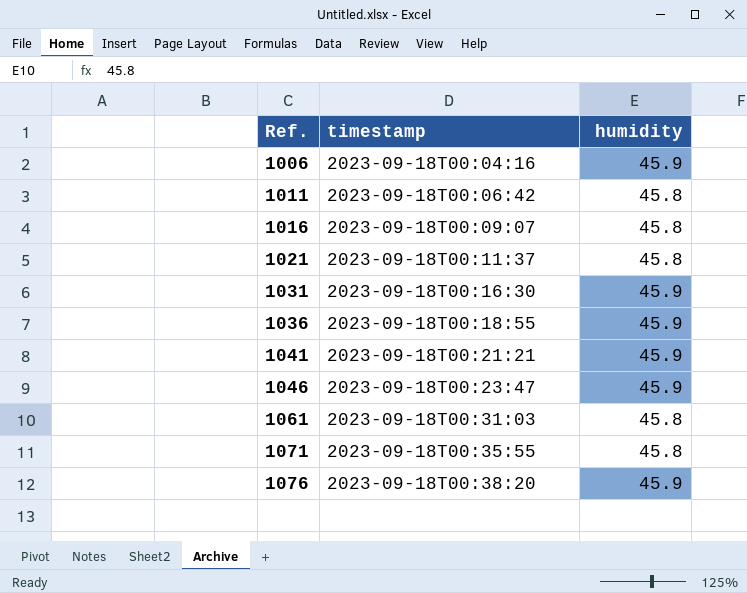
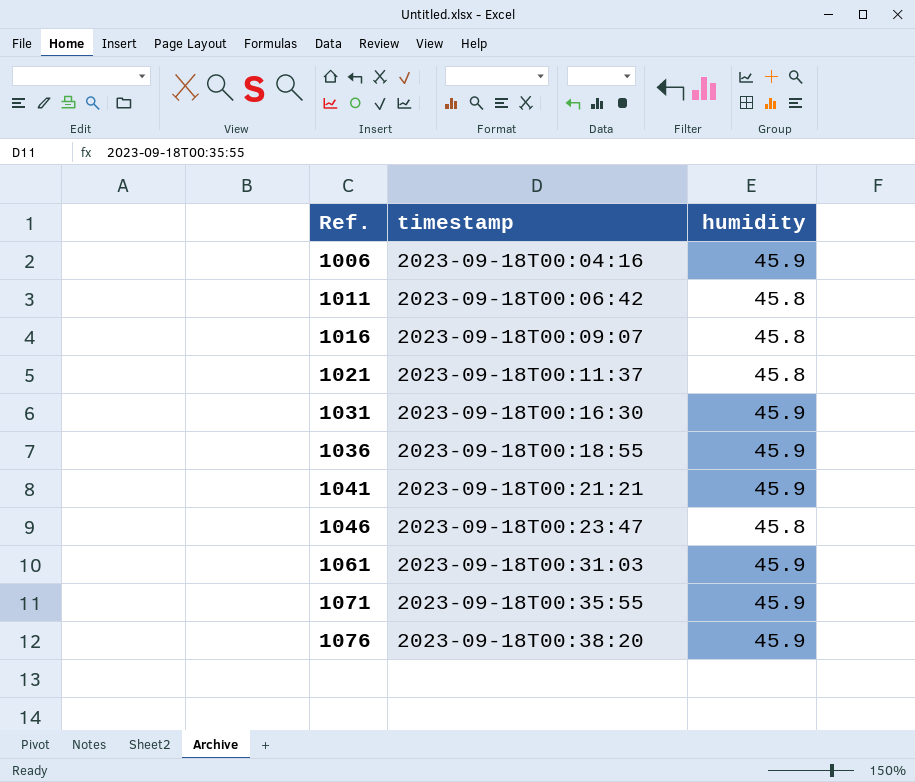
1046 | humidity: 45.9 -> 45.8
1061 | humidity: 45.8 -> 45.9
1071 | humidity: 45.8 -> 45.9

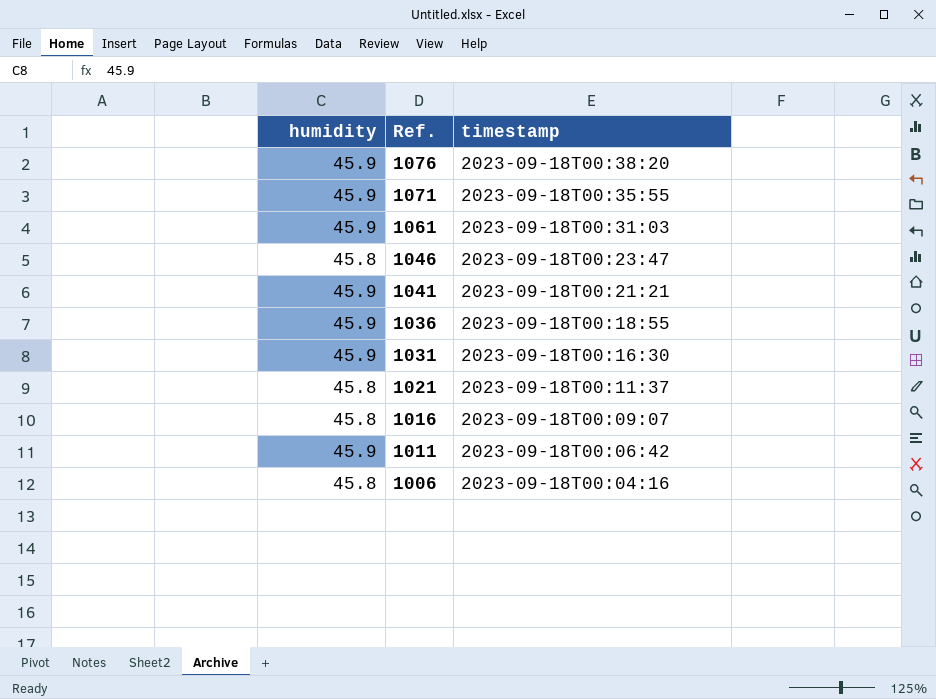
row order: Ref. ascending -> Ref. descending
column humidity | position: 3 -> 1
1011 | humidity: 45.8 -> 45.9
1006 | humidity: 45.9 -> 45.8

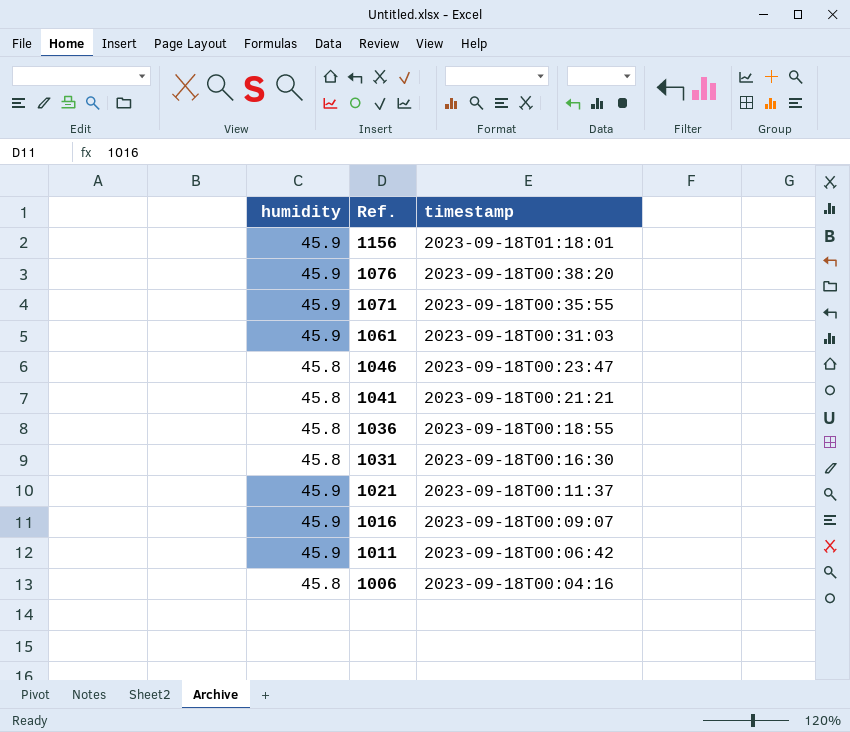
row 1156: none -> 45.9 | 2023-09-18T01:18:01
1041 | humidity: 45.9 -> 45.8
1036 | humidity: 45.9 -> 45.8
1031 | humidity: 45.9 -> 45.8
1021 | humidity: 45.8 -> 45.9
1016 | humidity: 45.8 -> 45.9

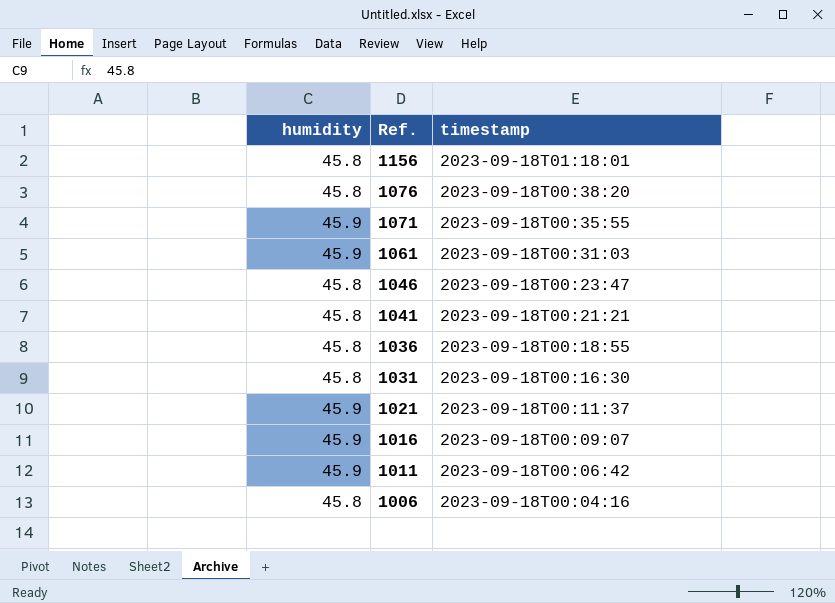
1156 | humidity: 45.9 -> 45.8
1076 | humidity: 45.9 -> 45.8

